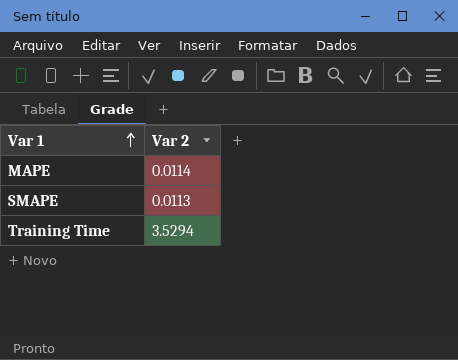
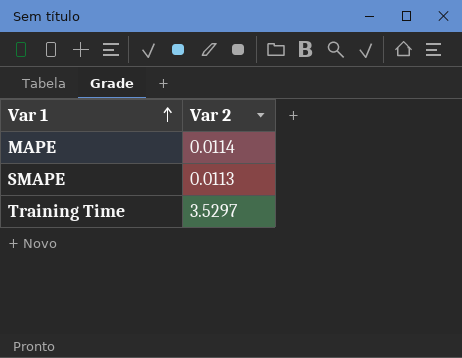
Training Time | Var 2: 3.5294 -> 3.5297

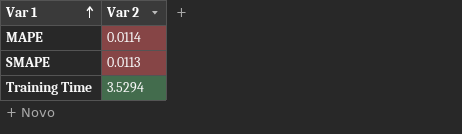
Training Time | Var 2: 3.5297 -> 3.5294

